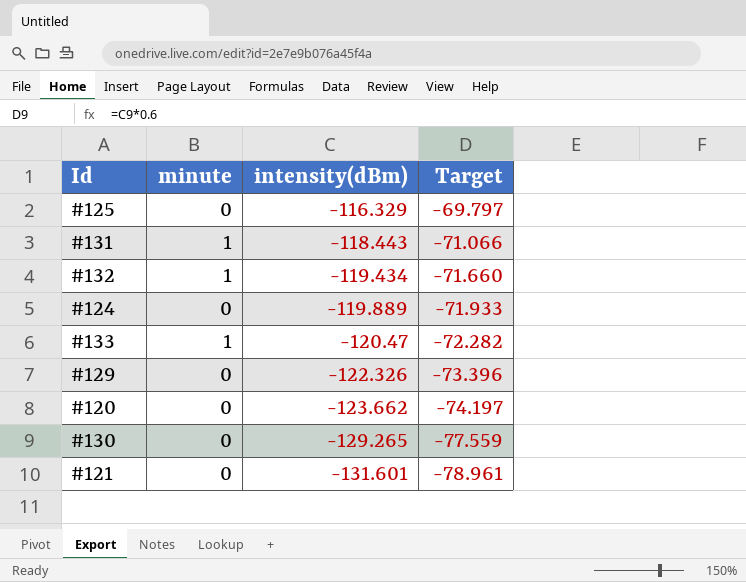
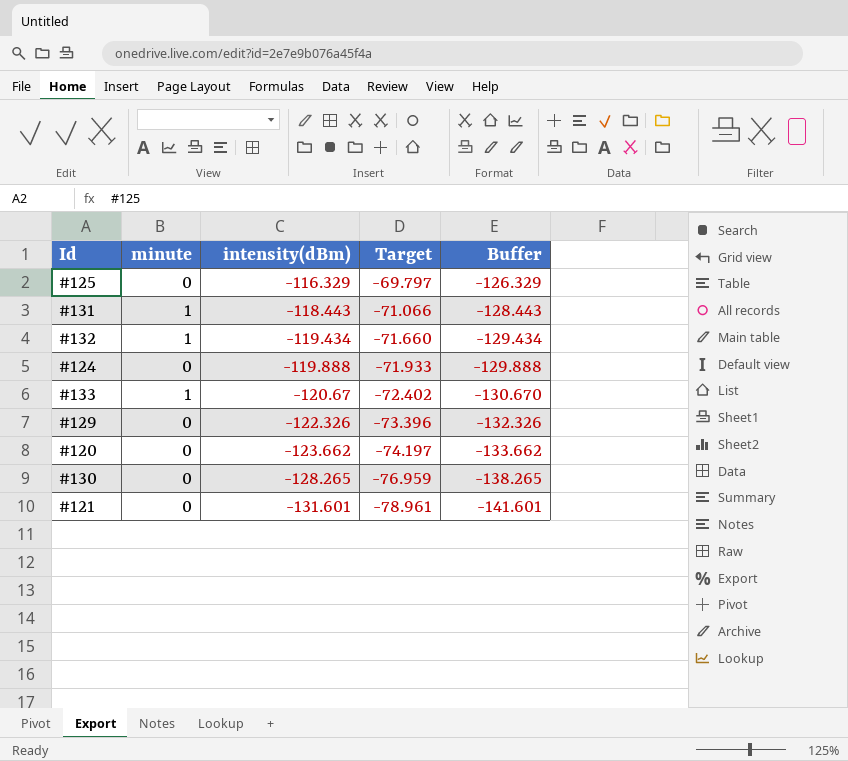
column Buffer | formula: none -> [intensity(dBm)] - 10
#124 | intensity(dBm): -119.889 -> -119.888
#133 | intensity(dBm): -120.47 -> -120.67
#133 | Target: -72.282 -> -72.402
#130 | intensity(dBm): -129.265 -> -128.265
#130 | Target: -77.559 -> -76.959

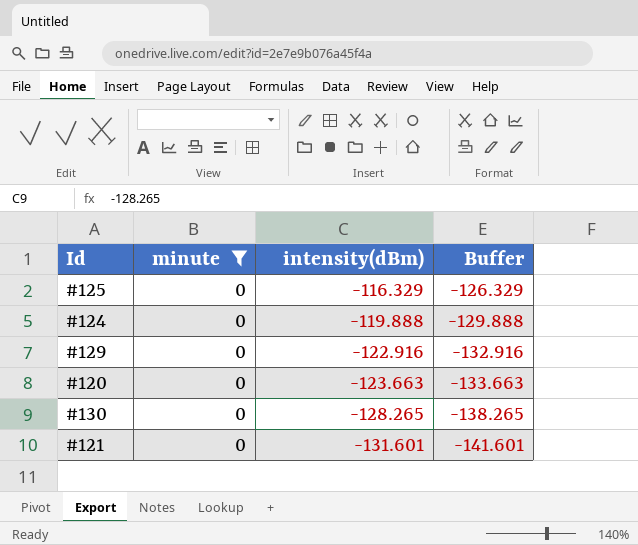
filter: none -> minute = 0
column Target | formula: [intensity(dBm)] * 0.6 -> none
#129 | intensity(dBm): -122.326 -> -122.916
#129 | Buffer: -132.326 -> -132.916
#120 | intensity(dBm): -123.662 -> -123.663
#120 | Buffer: -133.662 -> -133.663

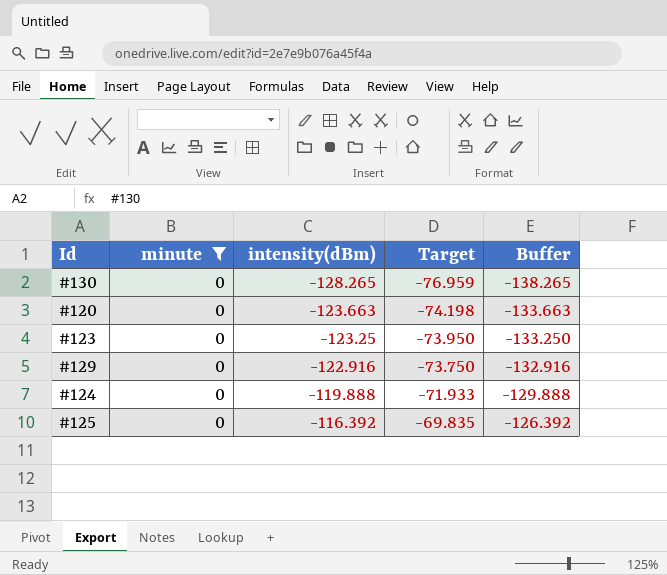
row order: intensity(dBm) descending -> intensity(dBm) ascending
column Target | formula: none -> [intensity(dBm)] * 0.6
row #121: 0 | -131.601 | -141.601 -> none
row #123: none -> 0 | -123.25 | -73.950 | -133.250
#125 | intensity(dBm): -116.329 -> -116.392
#125 | Buffer: -126.329 -> -126.392

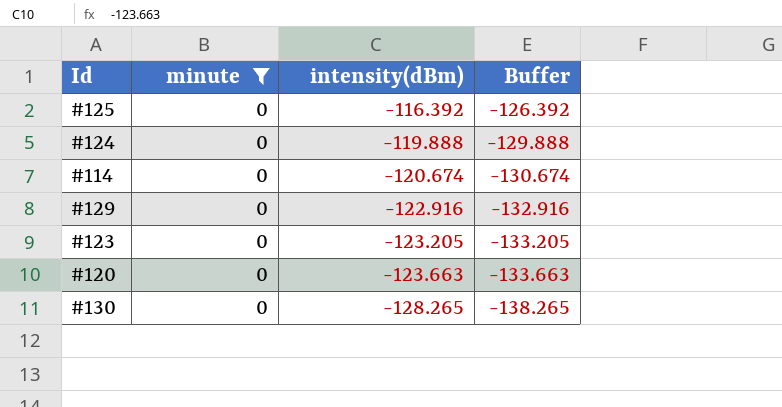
row order: intensity(dBm) ascending -> intensity(dBm) descending
column Target | formula: [intensity(dBm)] * 0.6 -> none
row #114: none -> 0 | -120.674 | -130.674
#123 | intensity(dBm): -123.25 -> -123.205
#123 | Buffer: -133.250 -> -133.205

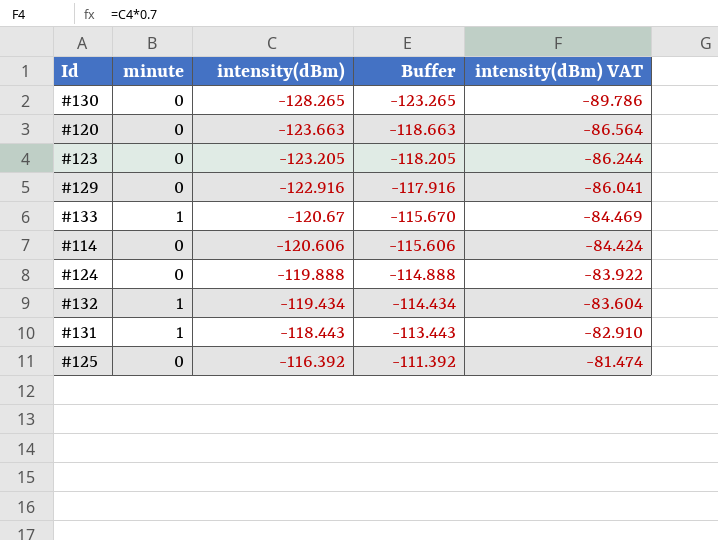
filter: minute = 0 -> none
row order: intensity(dBm) descending -> intensity(dBm) ascending
column Buffer | formula: [intensity(dBm)] - 10 -> [intensity(dBm)] + 5
column intensity(dBm) VAT | formula: none -> [intensity(dBm)] * 0.7
#114 | intensity(dBm): -120.674 -> -120.606

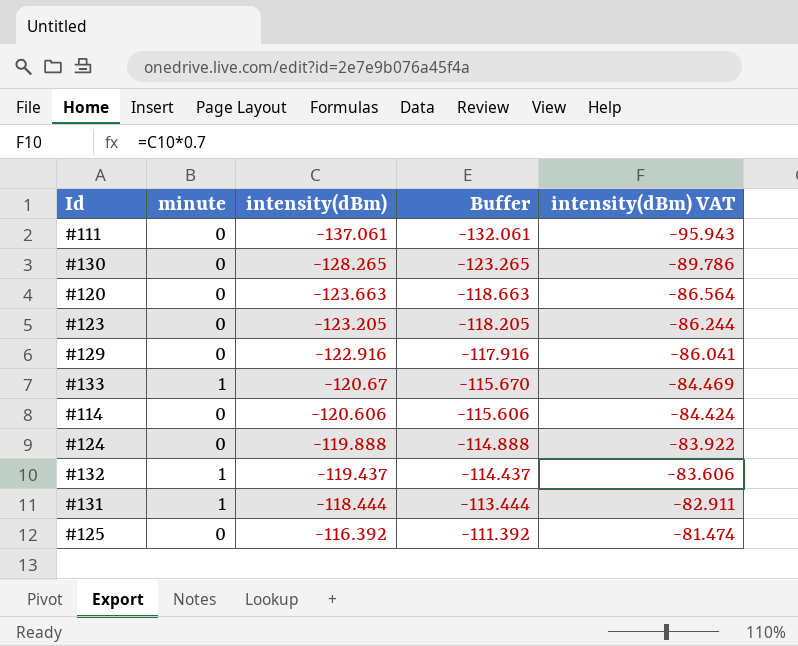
row #111: none -> 0 | -137.061 | -132.061 | -95.943
#132 | intensity(dBm): -119.434 -> -119.437
#132 | Buffer: -114.434 -> -114.437
#132 | intensity(dBm) VAT: -83.604 -> -83.606
#131 | intensity(dBm): -118.443 -> -118.444
#131 | Buffer: -113.443 -> -113.444
#131 | intensity(dBm) VAT: -82.910 -> -82.911

